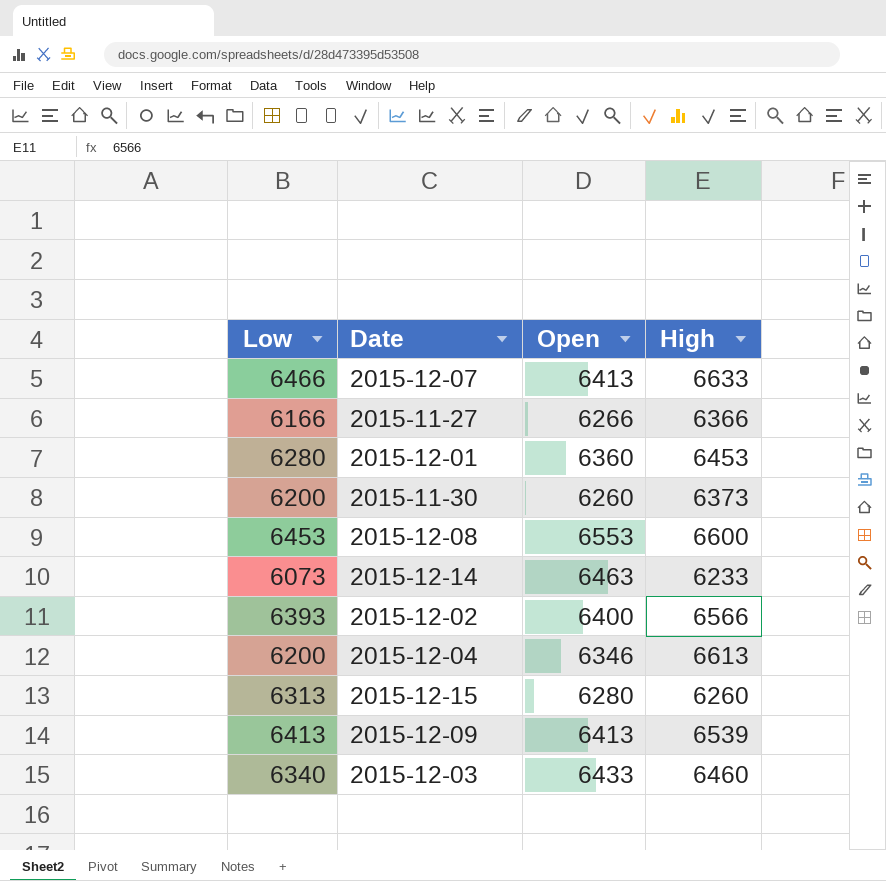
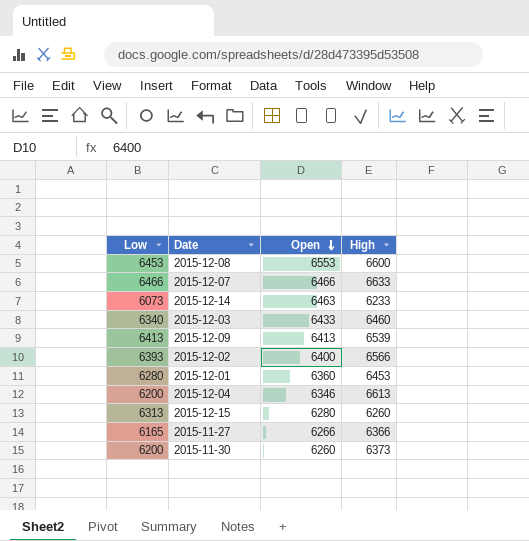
row order: none -> Open descending
2015-12-07 | Open: 6413 -> 6466
2015-11-27 | Low: 6166 -> 6165

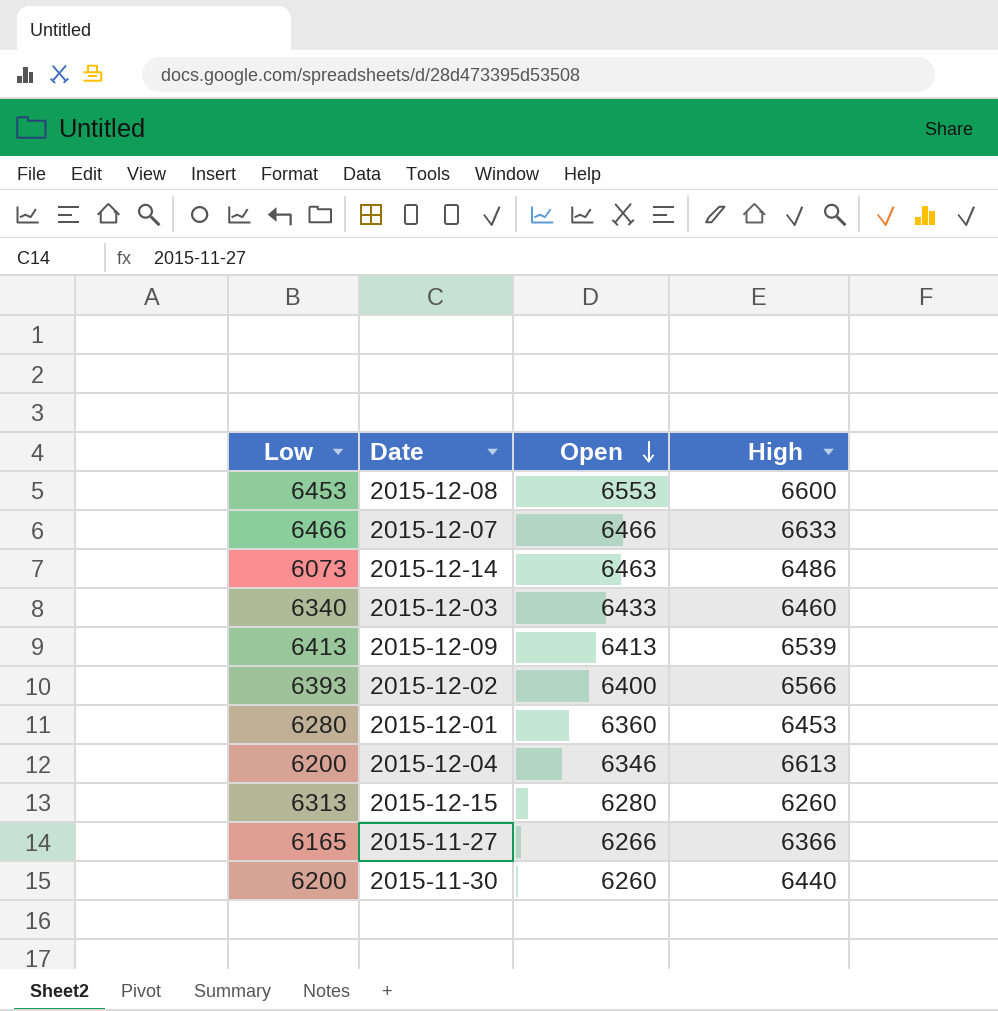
2015-12-14 | High: 6233 -> 6486
2015-11-30 | High: 6373 -> 6440

